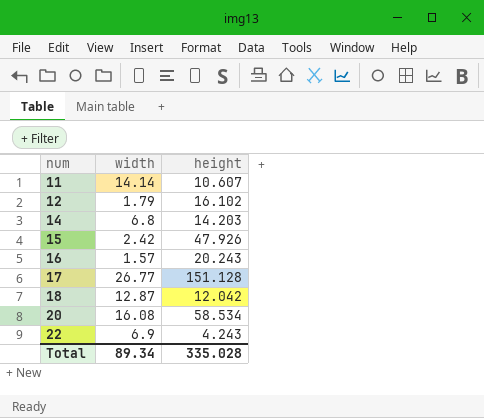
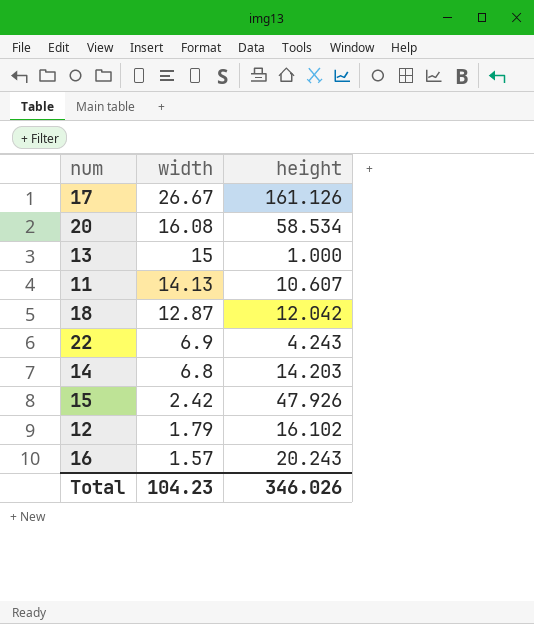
row order: num ascending -> width descending
17 | width: 26.77 -> 26.67
17 | height: 151.128 -> 161.126
row 13: none -> 15 | 1.000
11 | width: 14.14 -> 14.13
Total | width: 89.34 -> 104.23
Total | height: 335.028 -> 346.026

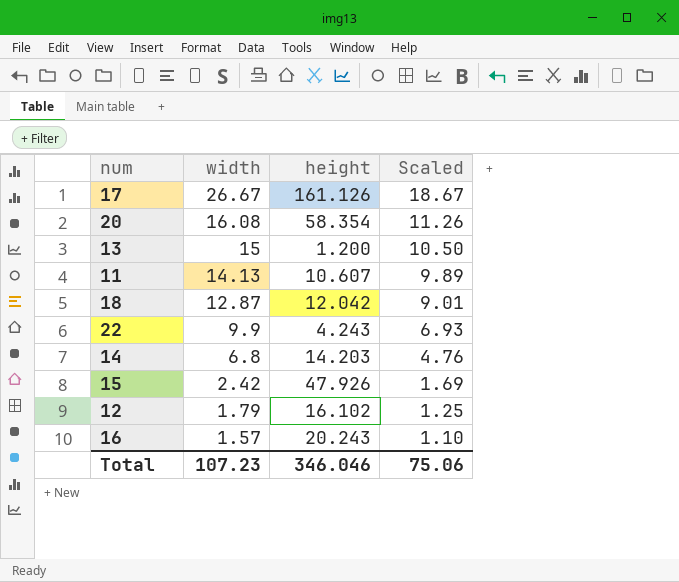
column Scaled | formula: none -> [width] * 0.7
20 | height: 58.534 -> 58.354
13 | height: 1.000 -> 1.200
22 | width: 6.9 -> 9.9
Total | width: 104.23 -> 107.23
Total | height: 346.026 -> 346.046

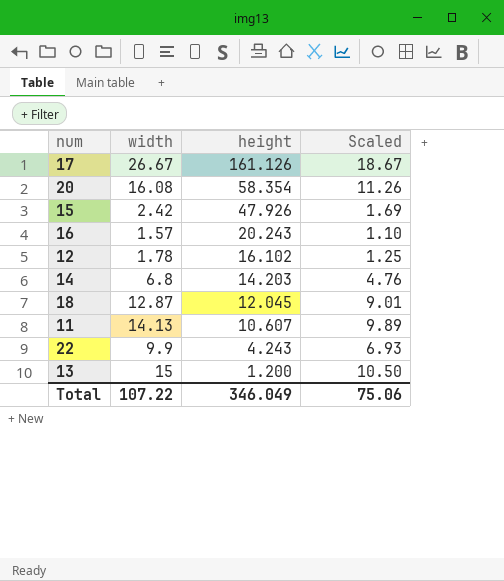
row order: width descending -> height descending
12 | width: 1.79 -> 1.78
18 | height: 12.042 -> 12.045
Total | width: 107.23 -> 107.22
Total | height: 346.046 -> 346.049

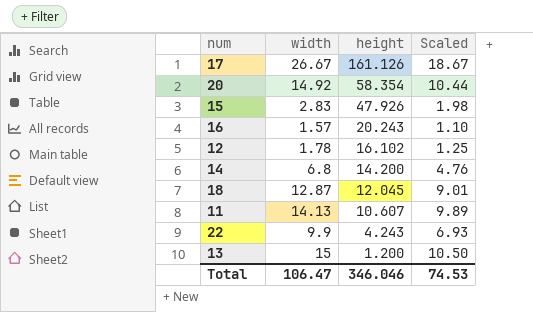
20 | width: 16.08 -> 14.92
20 | Scaled: 11.26 -> 10.44
15 | width: 2.42 -> 2.83
15 | Scaled: 1.69 -> 1.98
14 | height: 14.203 -> 14.200
Total | width: 107.22 -> 106.47
Total | height: 346.049 -> 346.046
Total | Scaled: 75.06 -> 74.53

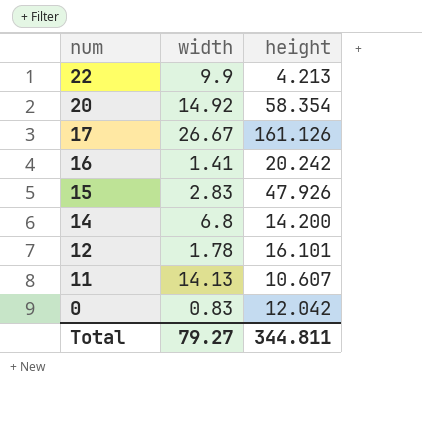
row order: height descending -> num descending
column Scaled | formula: [width] * 0.7 -> none
row 18: 12.87 | 12.045 | 9.01 -> none
row 13: 15 | 1.200 | 10.50 -> none
22 | height: 4.243 -> 4.213
16 | width: 1.57 -> 1.41
16 | height: 20.243 -> 20.242
12 | height: 16.102 -> 16.101
row 0: none -> 0.83 | 12.042
Total | width: 106.47 -> 79.27
Total | height: 346.046 -> 344.811

